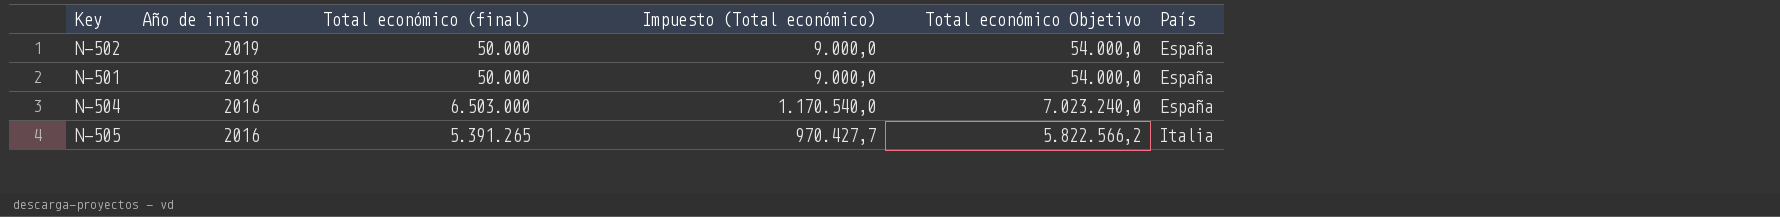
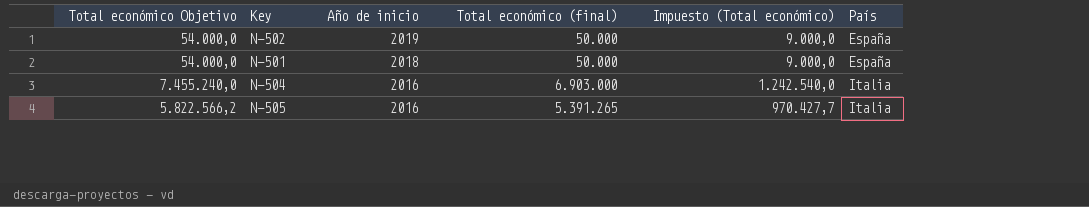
column Total económico Objetivo | position: 5 -> 1
N-504 | Total económico Objetivo: 7.023.240,0 -> 7.455.240,0
N-504 | Total económico (final): 6.503.000 -> 6.903.000
N-504 | Impuesto (Total económico): 1.170.540,0 -> 1.242.540,0
N-504 | País: España -> Italia

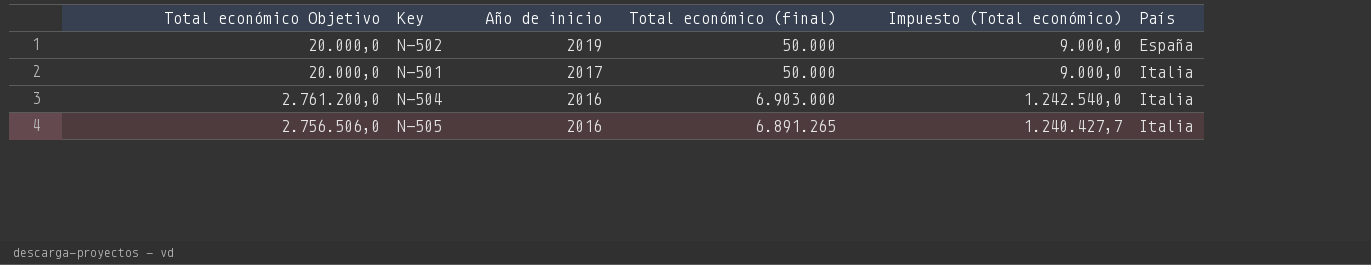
column Total económico Objetivo | formula: [Total económico (final)] * 1,08 -> [Total económico (final)] * 0,4
N-501 | Año de inicio: 2018 -> 2017
N-501 | País: España -> Italia
N-505 | Total económico (final): 5.391.265 -> 6.891.265
N-505 | Impuesto (Total económico): 970.427,7 -> 1.240.427,7

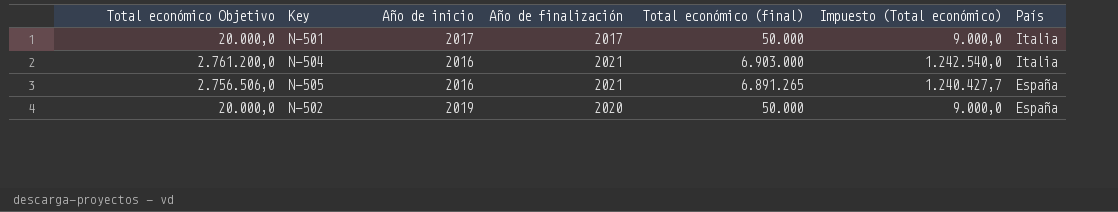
row order: Año de inicio descending -> País descending
column Año de finalización | position: none -> 4
N-505 | País: Italia -> España

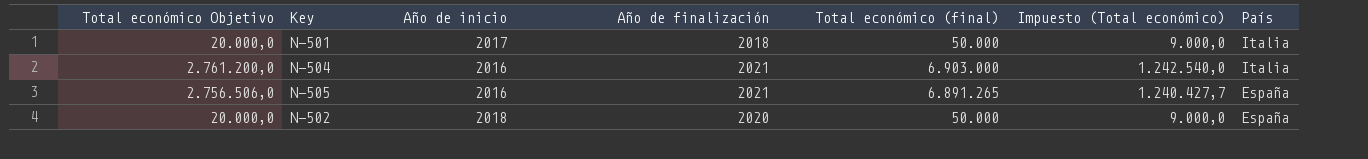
N-501 | Año de finalización: 2017 -> 2018
N-502 | Año de inicio: 2019 -> 2018

